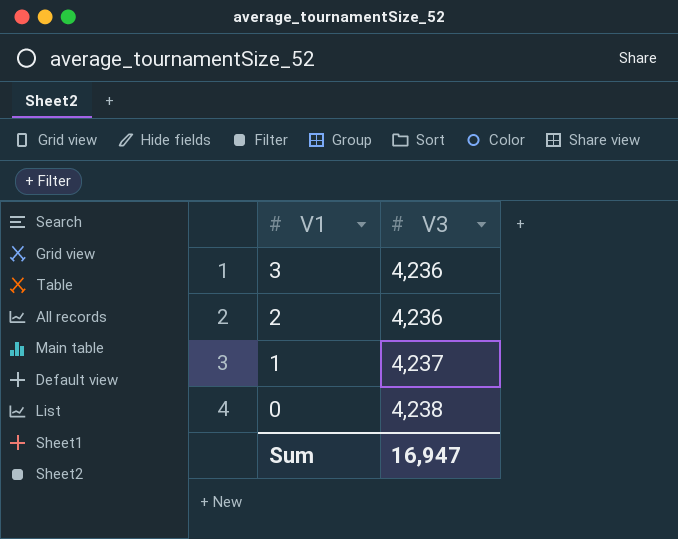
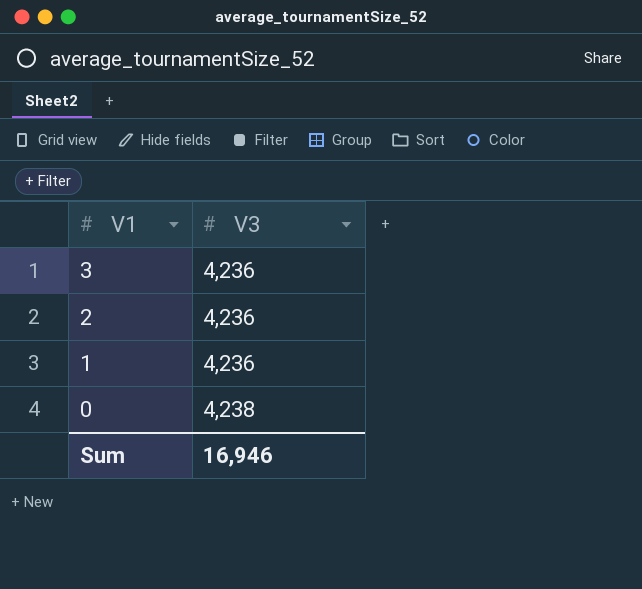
1 | V3: 4,237 -> 4,236
Sum | V3: 16,947 -> 16,946

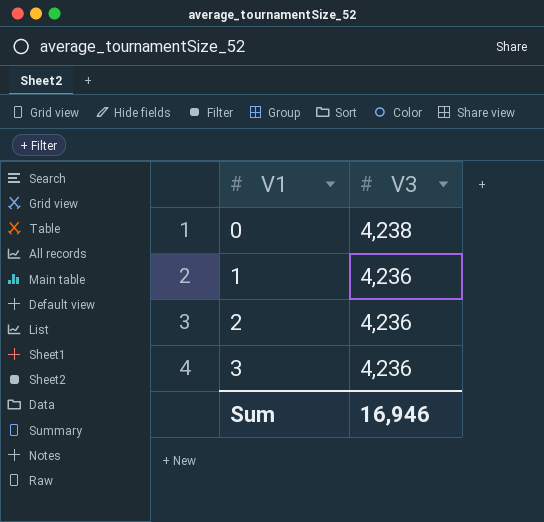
row order: V1 descending -> V1 ascending

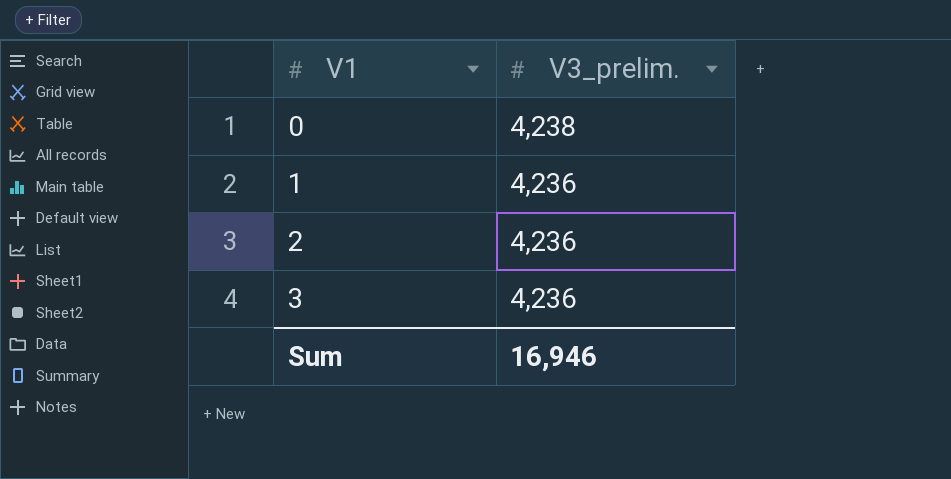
column name: V3 -> V3_prelim.

